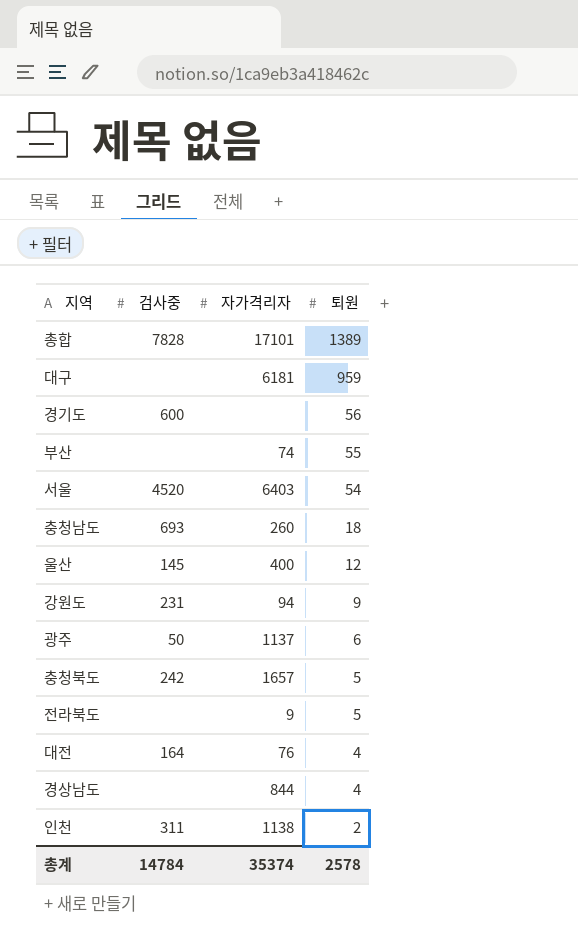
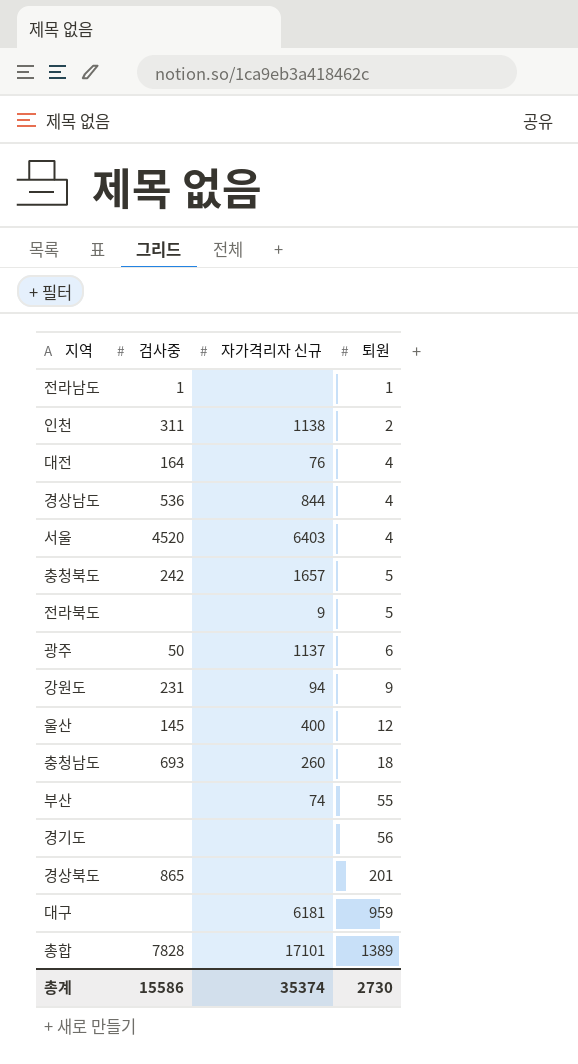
row order: 퇴원 descending -> 퇴원 ascending
column name: 자가격리자 -> 자가격리자 신규
row 전라남도: none -> 1 | none | 1
경상남도 | 검사중: none -> 536
서울 | 퇴원: 54 -> 4
경기도 | 검사중: 600 -> none
row 경상북도: none -> 865 | none | 201
총계 | 검사중: 14784 -> 15586
총계 | 퇴원: 2578 -> 2730

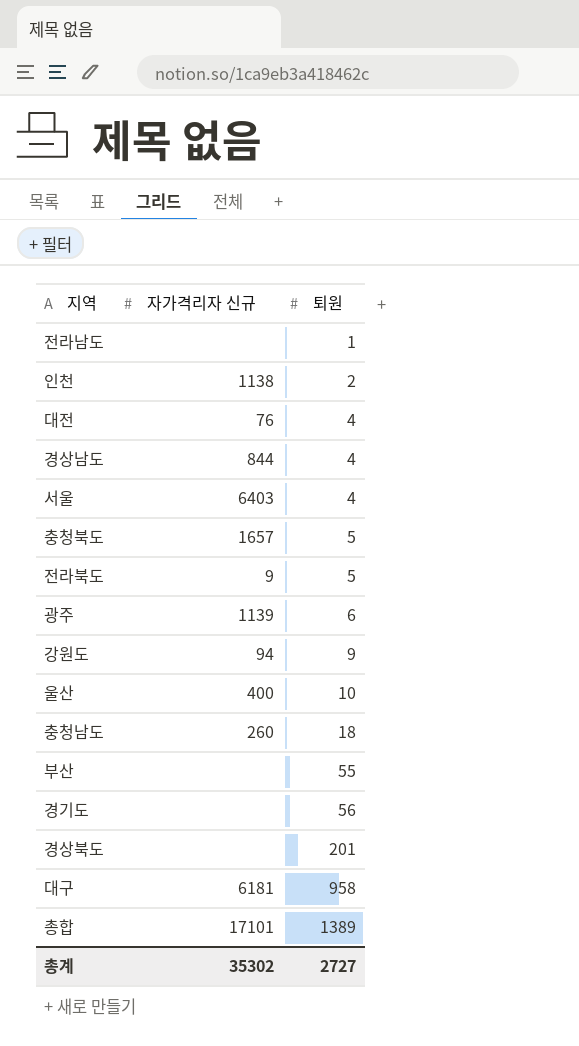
column 검사중 | position: 2 -> none
광주 | 자가격리자 신규: 1137 -> 1139
울산 | 퇴원: 12 -> 10
부산 | 자가격리자 신규: 74 -> none
대구 | 퇴원: 959 -> 958
총계 | 자가격리자 신규: 35374 -> 35302
총계 | 퇴원: 2730 -> 2727

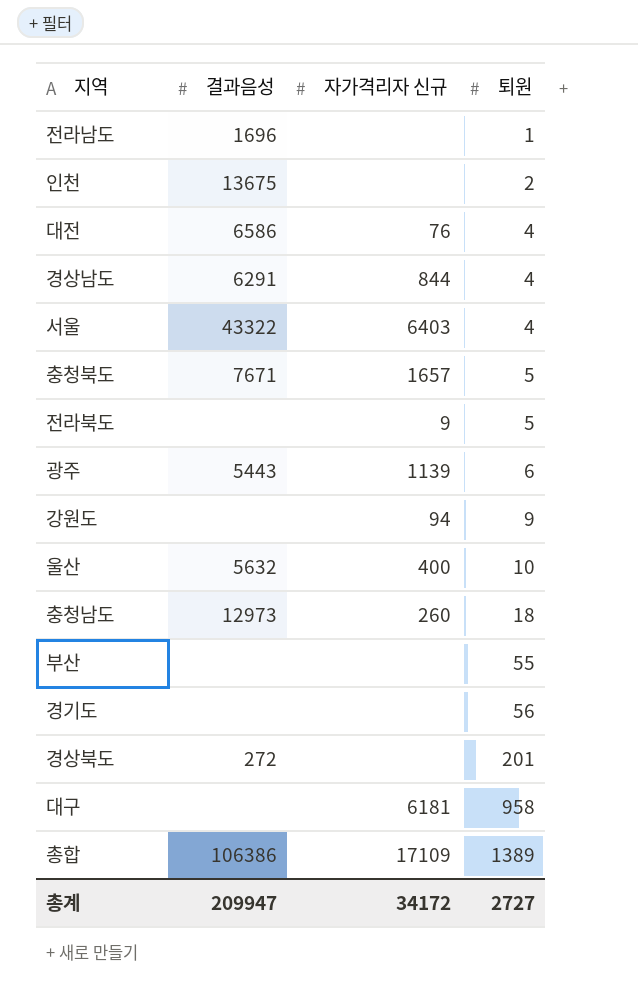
column 결과음성 | position: none -> 2
인천 | 자가격리자 신규: 1138 -> none
총합 | 자가격리자 신규: 17101 -> 17109
총계 | 자가격리자 신규: 35302 -> 34172

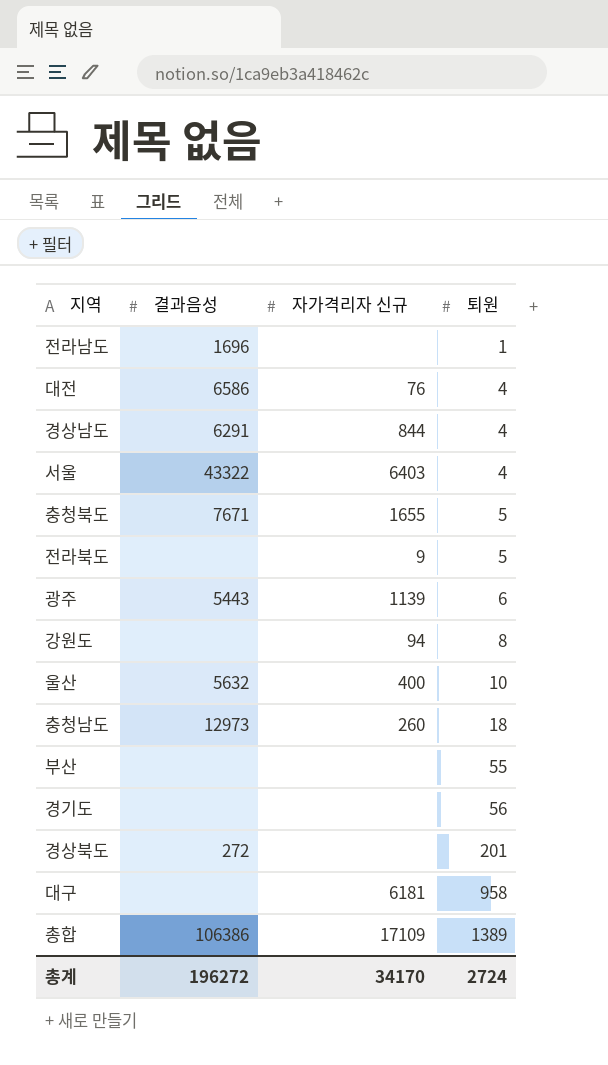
row 인천: 13675 | none | 2 -> none
충청북도 | 자가격리자 신규: 1657 -> 1655
강원도 | 퇴원: 9 -> 8
총계 | 결과음성: 209947 -> 196272
총계 | 자가격리자 신규: 34172 -> 34170
총계 | 퇴원: 2727 -> 2724

